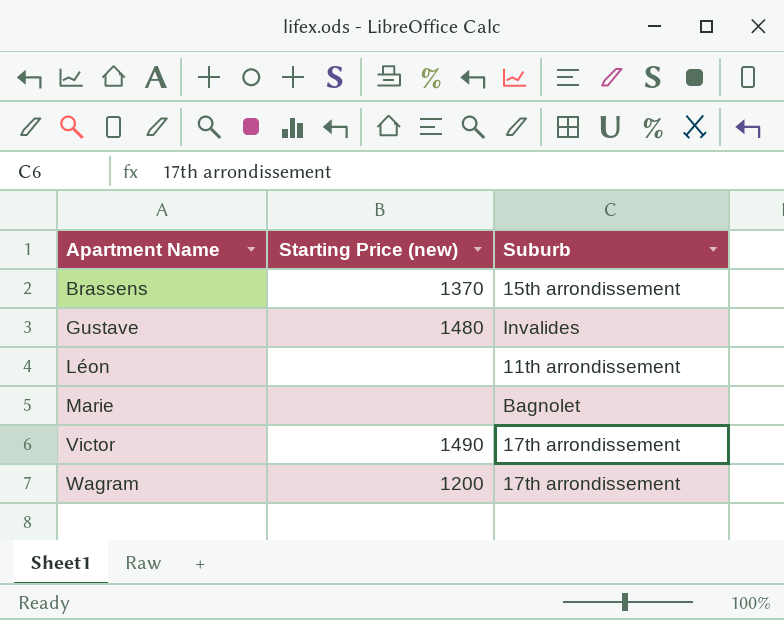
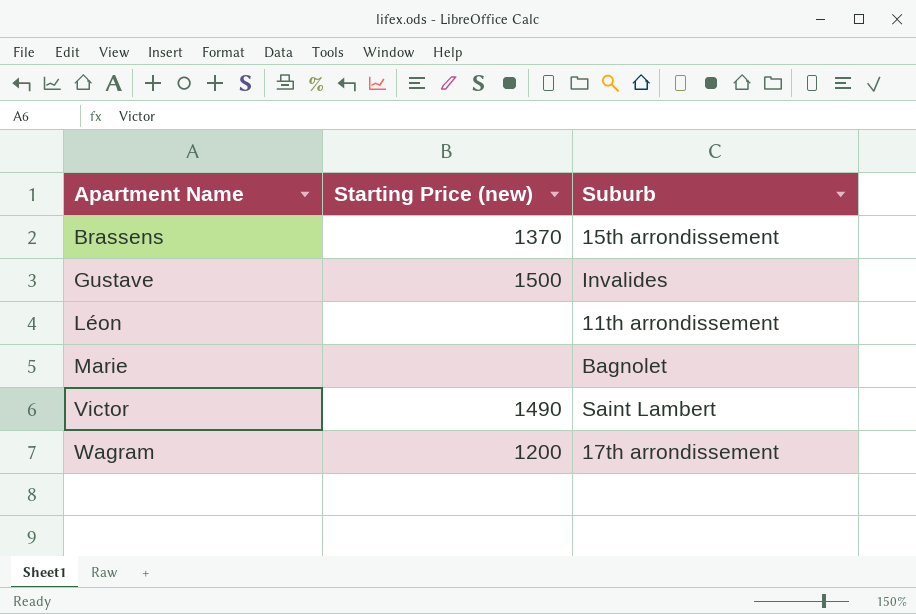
Gustave | Starting Price (new): 1480 -> 1500
Victor | Suburb: 17th arrondissement -> Saint Lambert

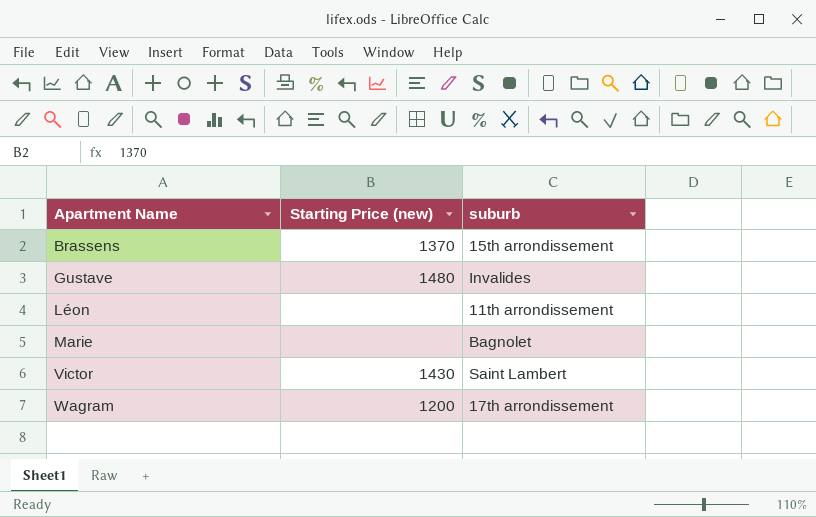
column name: Suburb -> suburb
Gustave | Starting Price (new): 1500 -> 1480
Victor | Starting Price (new): 1490 -> 1430

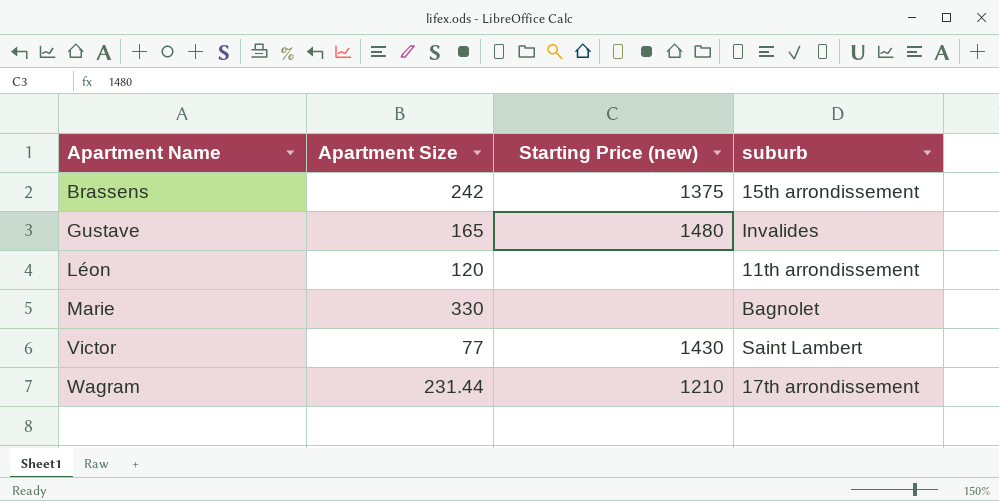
column Apartment Size | position: none -> 2
Brassens | Starting Price (new): 1370 -> 1375
Wagram | Starting Price (new): 1200 -> 1210

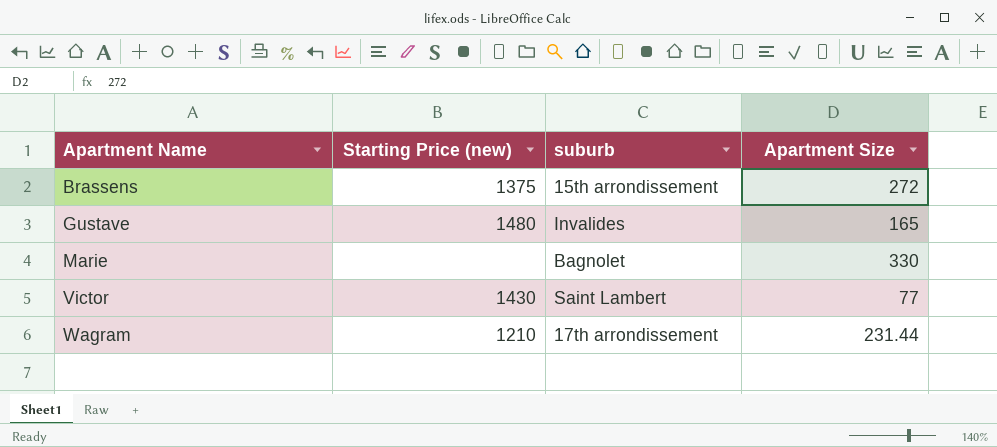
column Apartment Size | position: 2 -> 4
row Léon: 120 | none | 11th arrondissement -> none
Brassens | Apartment Size: 242 -> 272

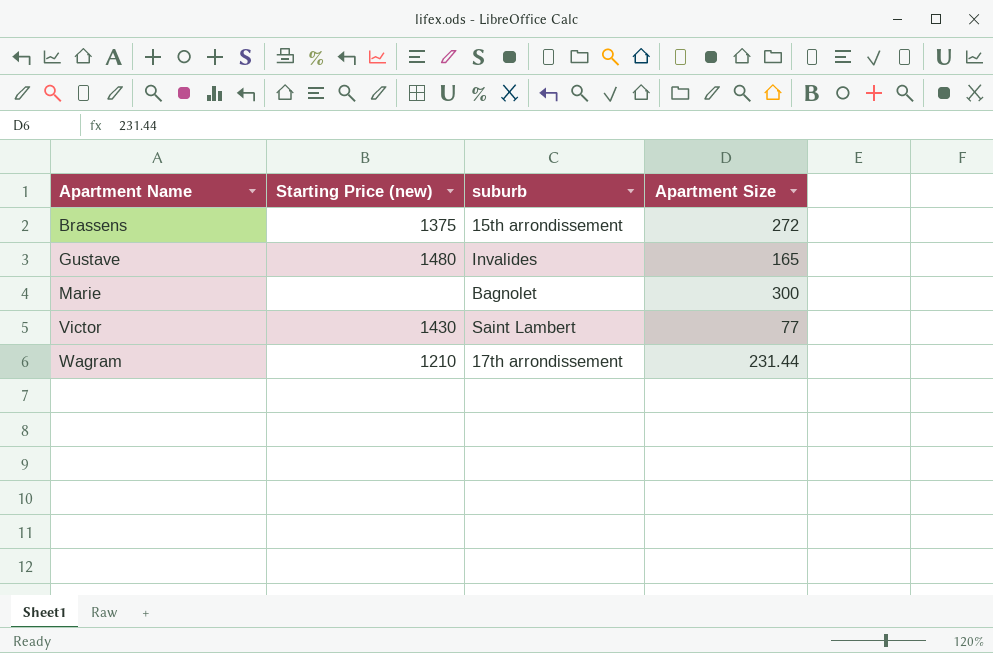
Marie | Apartment Size: 330 -> 300

